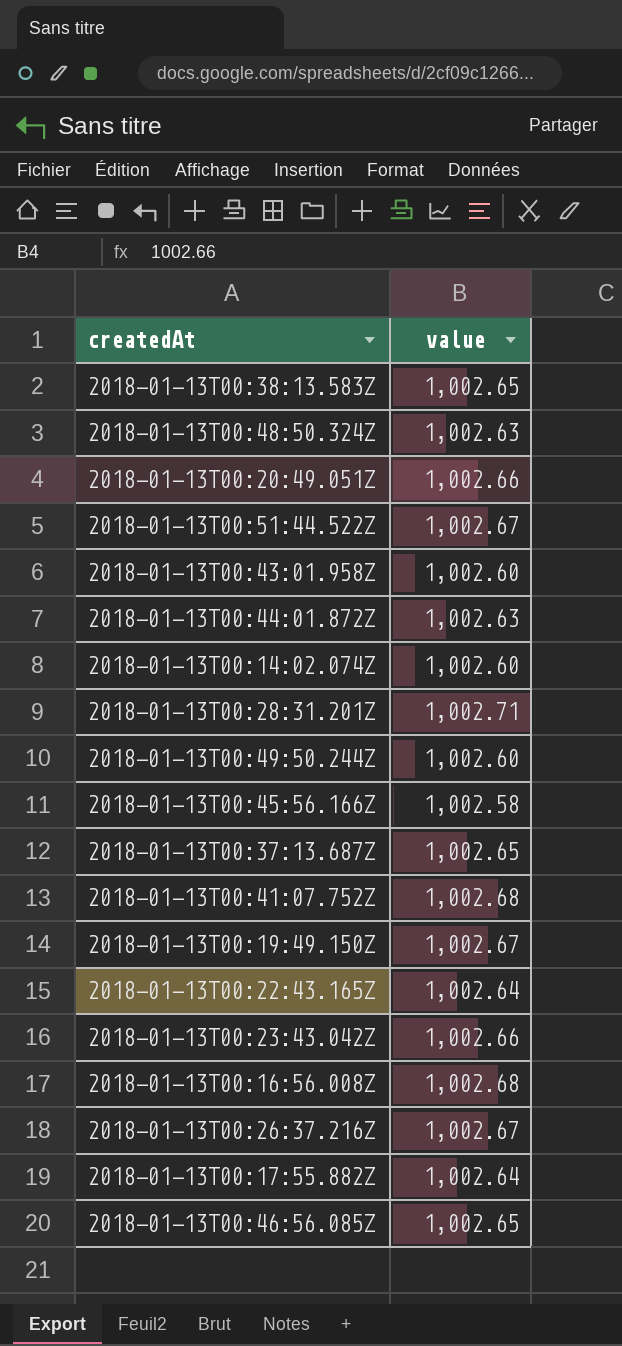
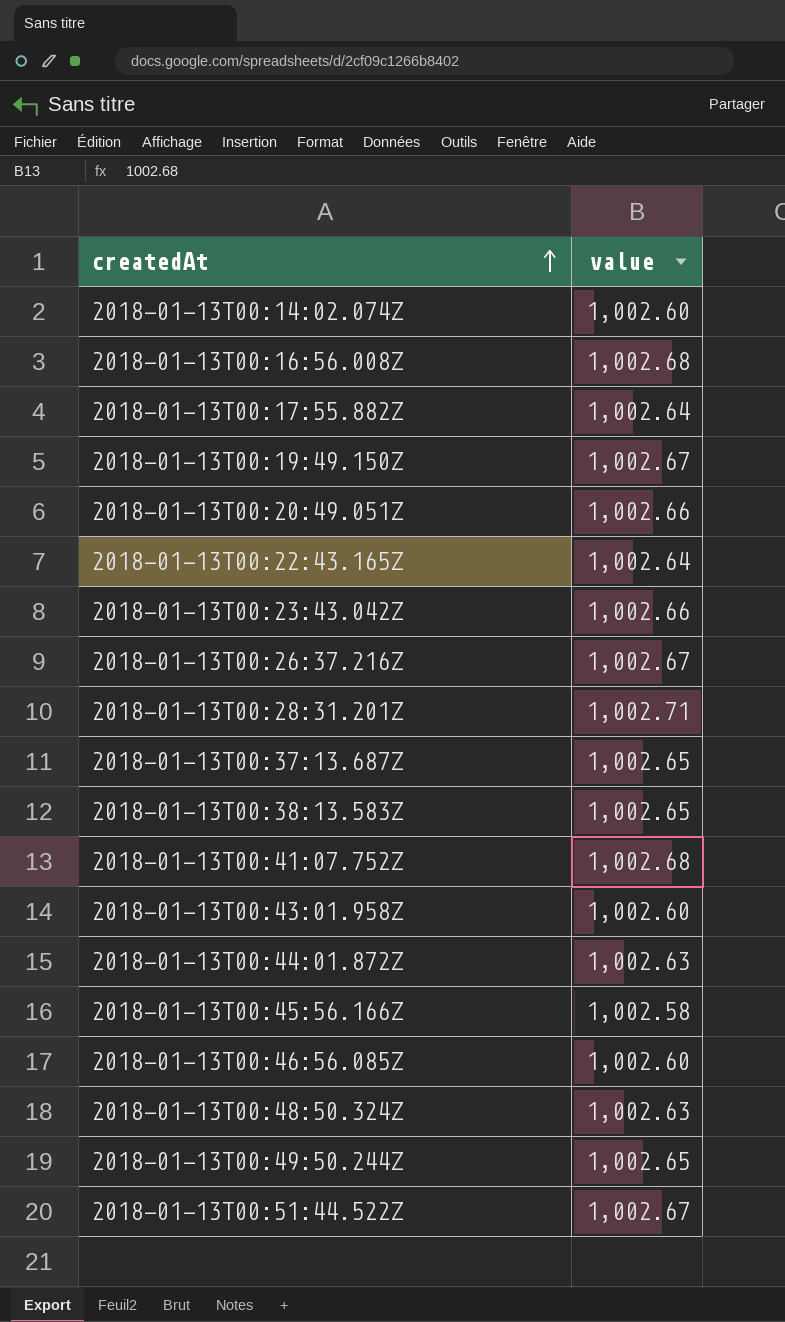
row order: none -> createdAt ascending
2018-01-13T00:46:56.085Z | value: 1,002.65 -> 1,002.60
2018-01-13T00:49:50.244Z | value: 1,002.60 -> 1,002.65

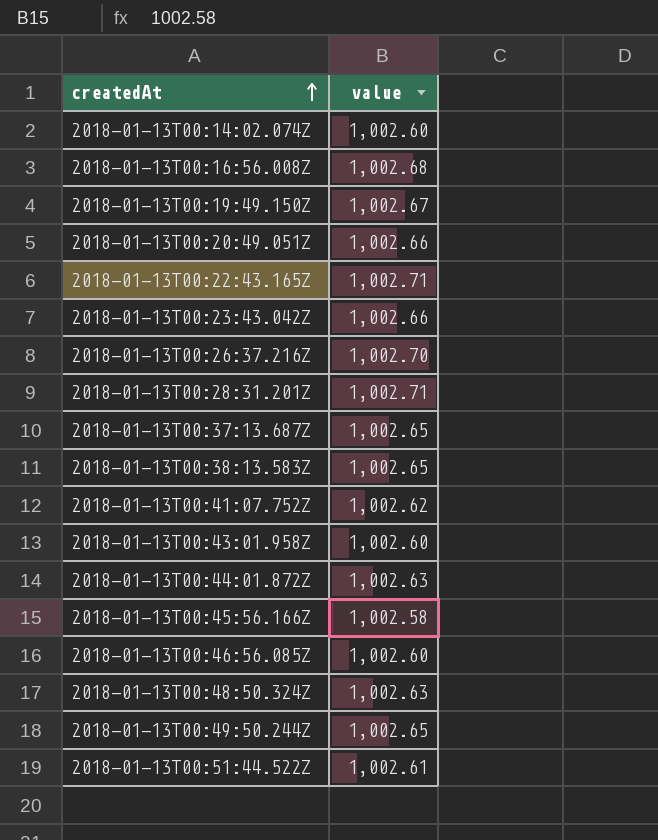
row 2018-01-13T00:17:55.882Z: 1,002.64 -> none
2018-01-13T00:22:43.165Z | value: 1,002.64 -> 1,002.71
2018-01-13T00:26:37.216Z | value: 1,002.67 -> 1,002.70
2018-01-13T00:41:07.752Z | value: 1,002.68 -> 1,002.62
2018-01-13T00:51:44.522Z | value: 1,002.67 -> 1,002.61

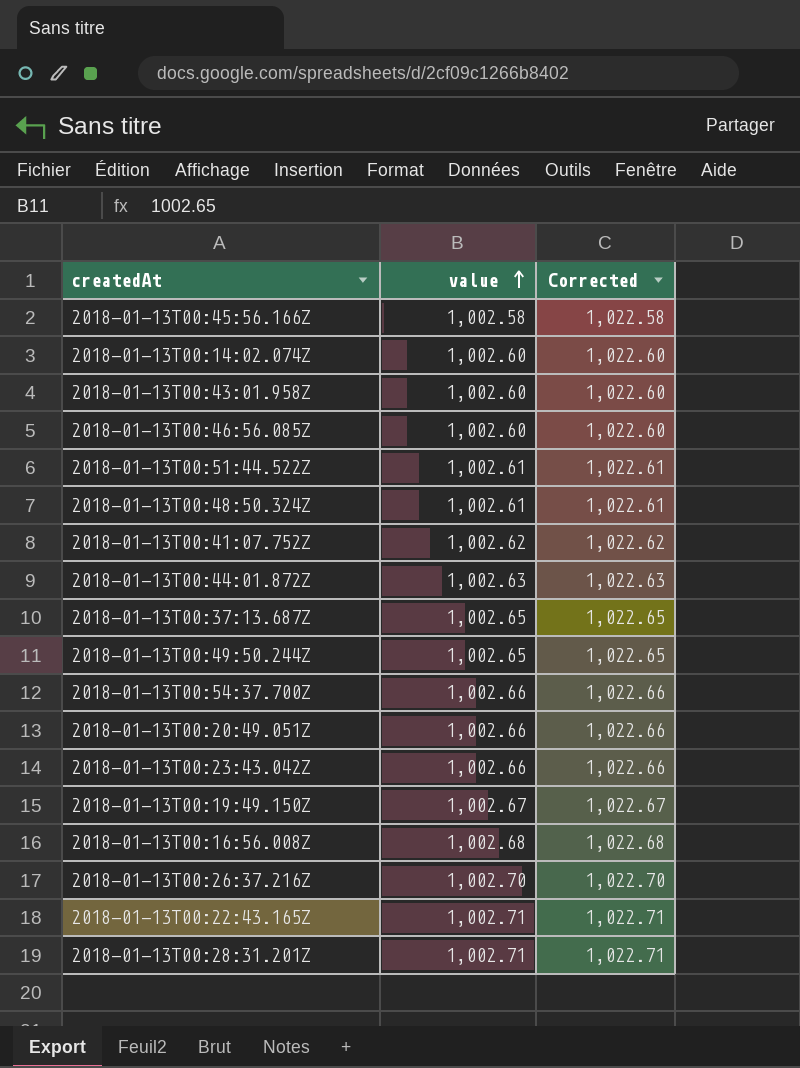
row order: createdAt ascending -> value ascending
column Corrected | formula: none -> [value] + 20
row 2018-01-13T00:38:13.583Z: 1,002.65 -> none
2018-01-13T00:48:50.324Z | value: 1,002.63 -> 1,002.61
row 2018-01-13T00:54:37.700Z: none -> 1,002.66 | 1,022.66

